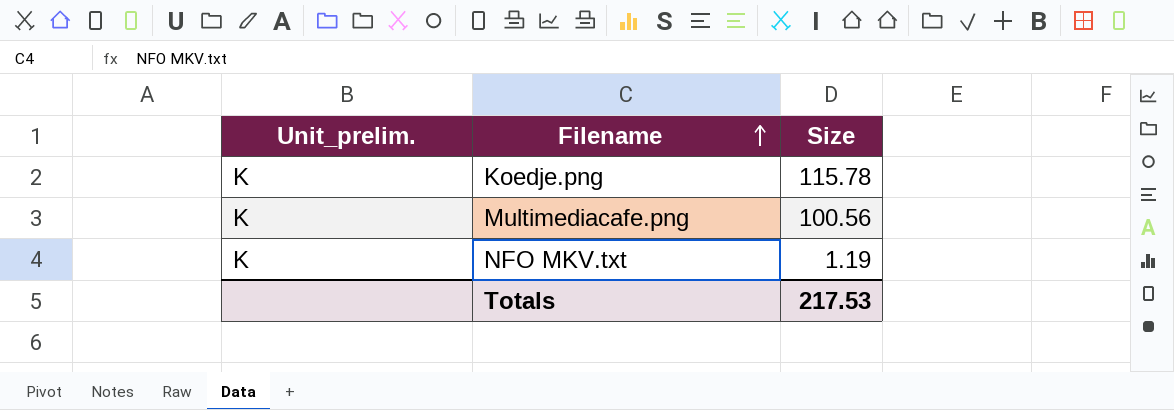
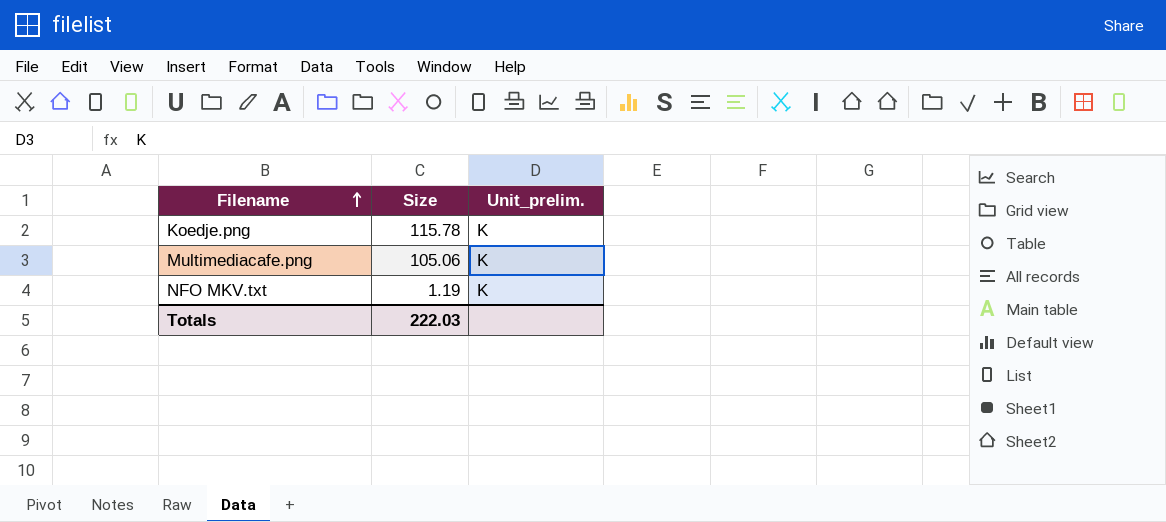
column Unit_prelim. | position: 1 -> 3
Multimediacafe.png | Size: 100.56 -> 105.06
Totals | Size: 217.53 -> 222.03

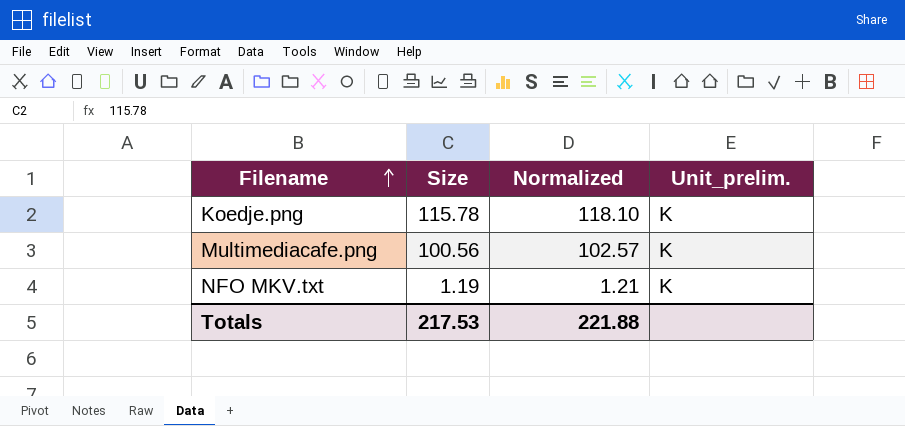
column Normalized | formula: none -> [Size] * 1.02
Multimediacafe.png | Size: 105.06 -> 100.56
Totals | Size: 222.03 -> 217.53

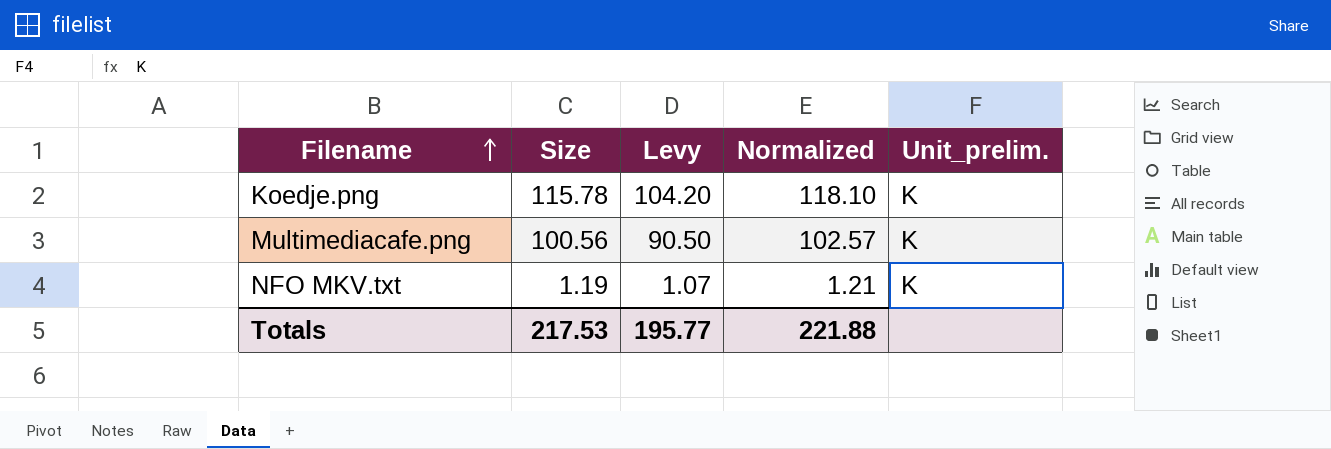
column Levy | formula: none -> [Size] * 0.9

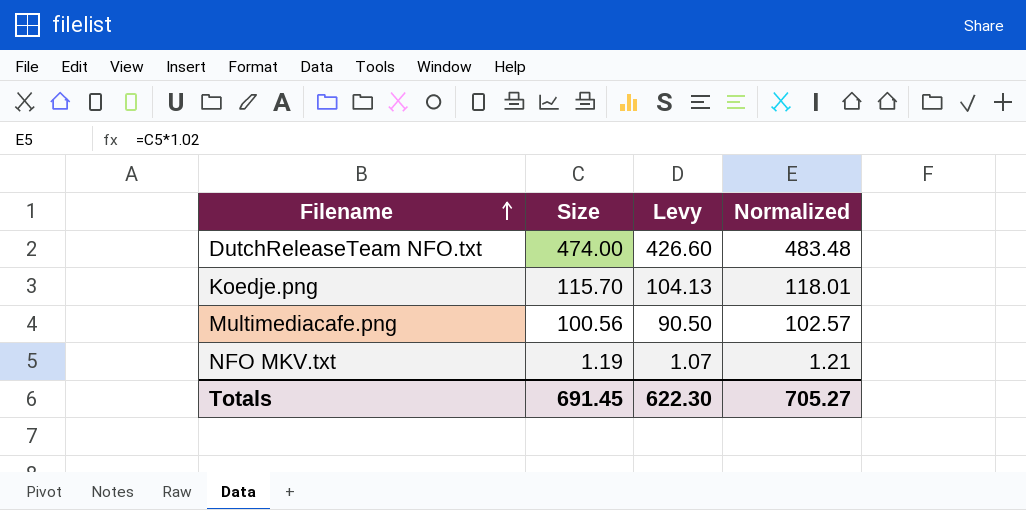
column Unit_prelim. | position: 5 -> none
row DutchReleaseTeam NFO.txt: none -> 474.00 | 426.60 | 483.48
Koedje.png | Size: 115.78 -> 115.70
Koedje.png | Levy: 104.20 -> 104.13
Koedje.png | Normalized: 118.10 -> 118.01
Totals | Size: 217.53 -> 691.45
Totals | Levy: 195.77 -> 622.30
Totals | Normalized: 221.88 -> 705.27

